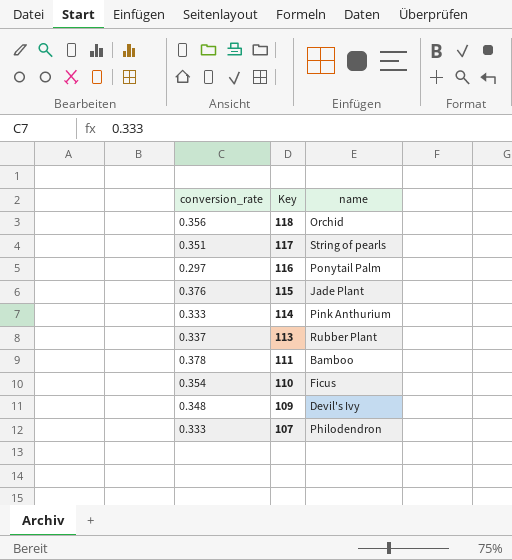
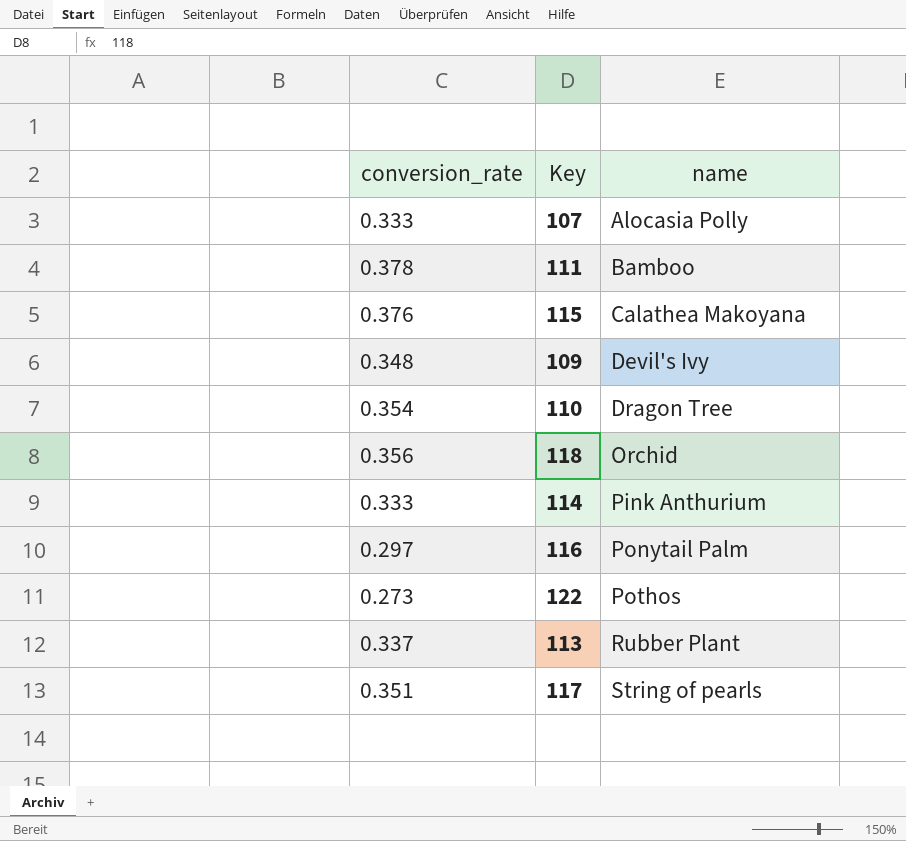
row order: Key descending -> name ascending
107 | name: Philodendron -> Alocasia Polly
115 | name: Jade Plant -> Calathea Makoyana
110 | name: Ficus -> Dragon Tree
row 122: none -> 0.273 | Pothos

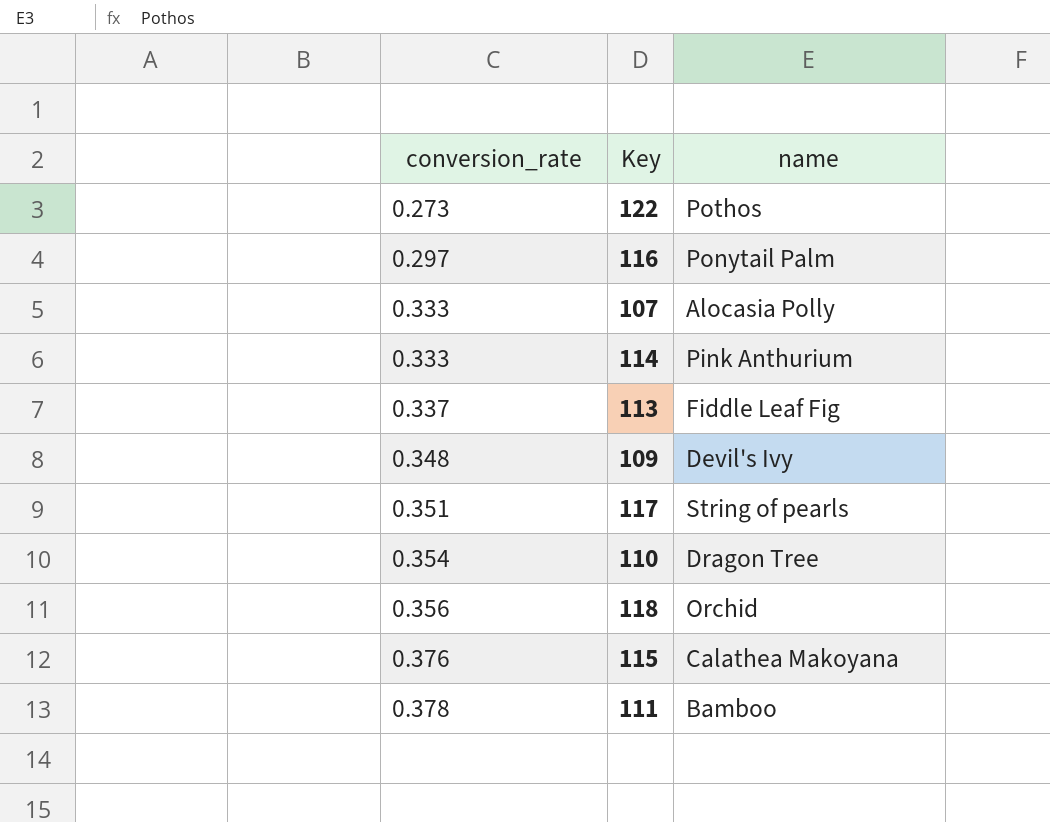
row order: name ascending -> conversion_rate ascending
113 | name: Rubber Plant -> Fiddle Leaf Fig

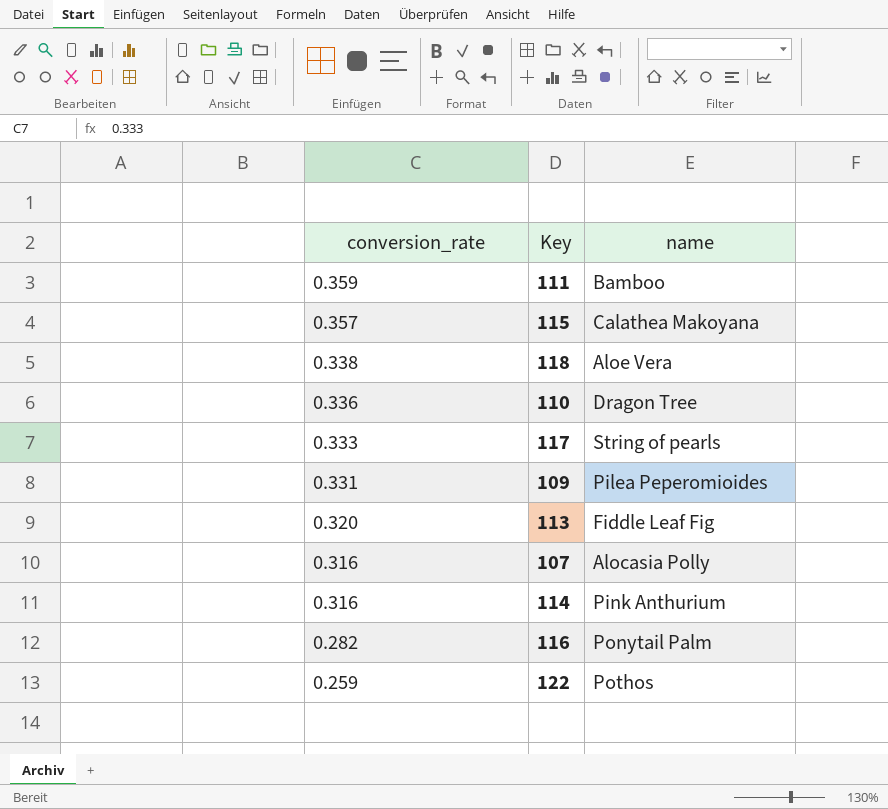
row order: conversion_rate ascending -> conversion_rate descending
111 | conversion_rate: 0.378 -> 0.359
115 | conversion_rate: 0.376 -> 0.357
118 | conversion_rate: 0.356 -> 0.338
118 | name: Orchid -> Aloe Vera
110 | conversion_rate: 0.354 -> 0.336
117 | conversion_rate: 0.351 -> 0.333
109 | conversion_rate: 0.348 -> 0.331
109 | name: Devil's Ivy -> Pilea Peperomioides
113 | conversion_rate: 0.337 -> 0.320
107 | conversion_rate: 0.333 -> 0.316
114 | conversion_rate: 0.333 -> 0.316
116 | conversion_rate: 0.297 -> 0.282
122 | conversion_rate: 0.273 -> 0.259

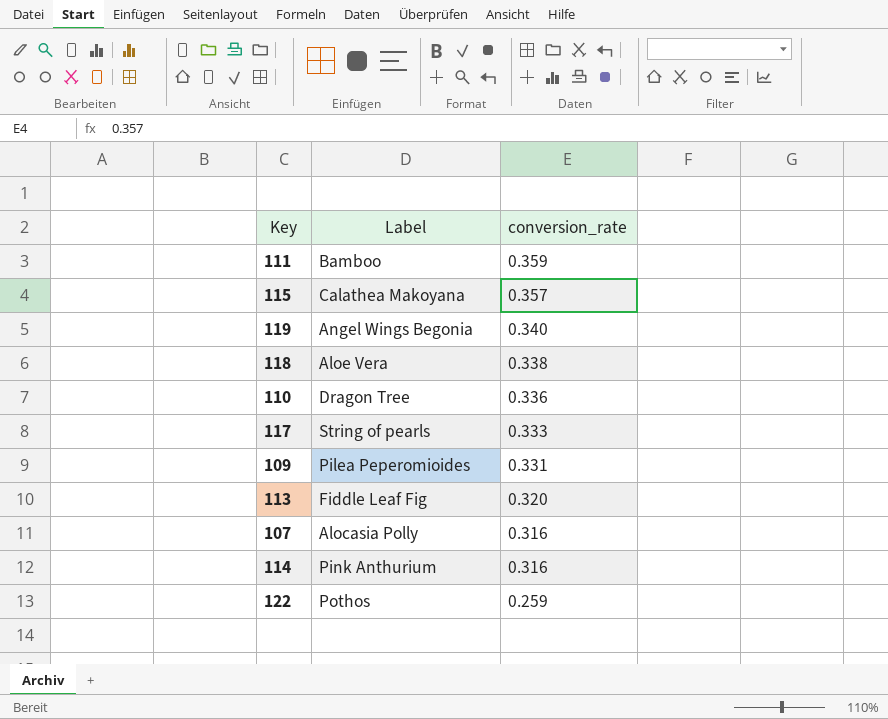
column name: name -> Label
column conversion_rate | position: 1 -> 3
row 116: 0.282 | Ponytail Palm -> none
row 119: none -> Angel Wings Begonia | 0.340

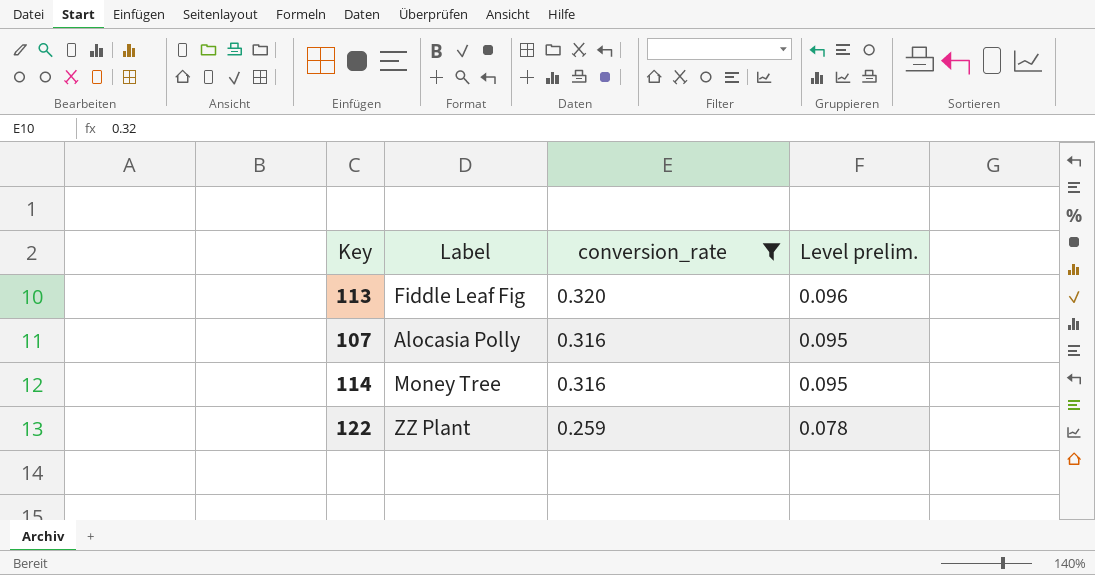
filter: none -> conversion_rate <= 0.320
column Level prelim. | formula: none -> [conversion_rate] * 0.3
114 | Label: Pink Anthurium -> Money Tree
122 | Label: Pothos -> ZZ Plant

